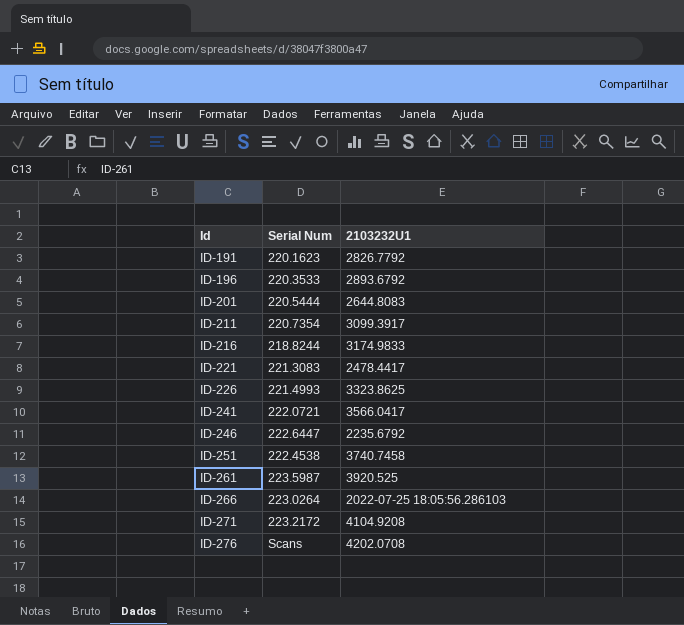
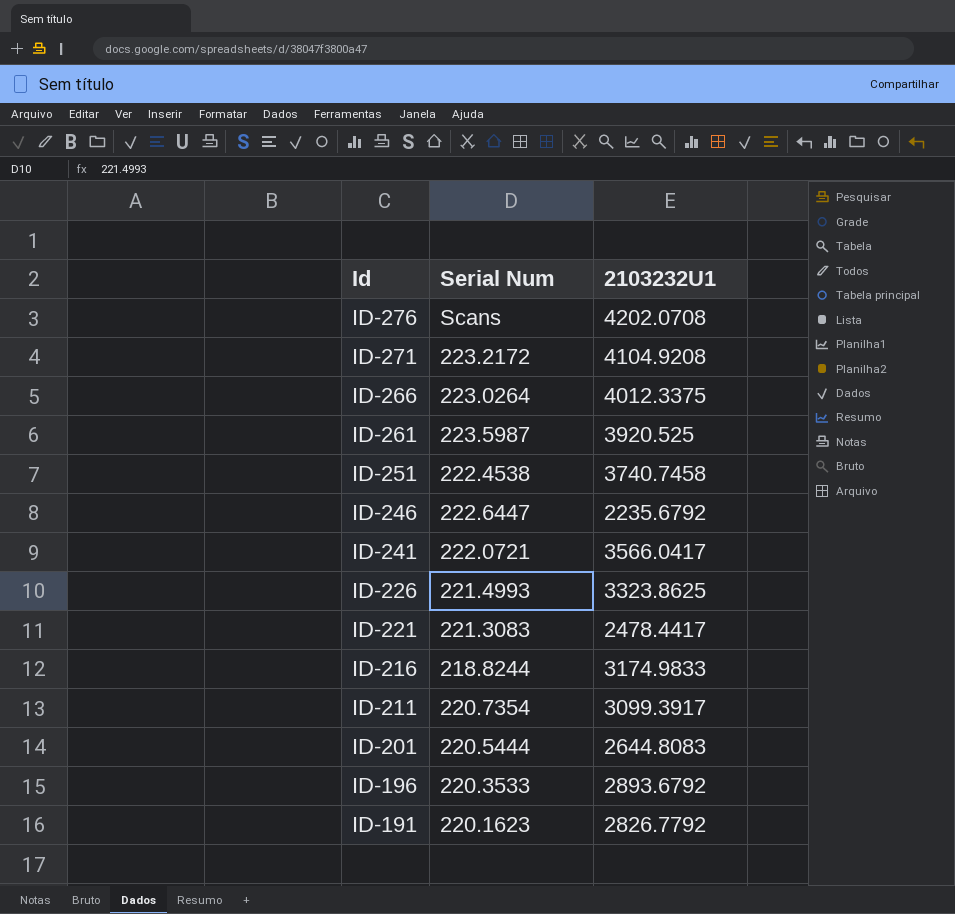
row order: Id ascending -> Id descending
ID-266 | 2103232U1: 2022-07-25 18:05:56.286103 -> 4012.3375

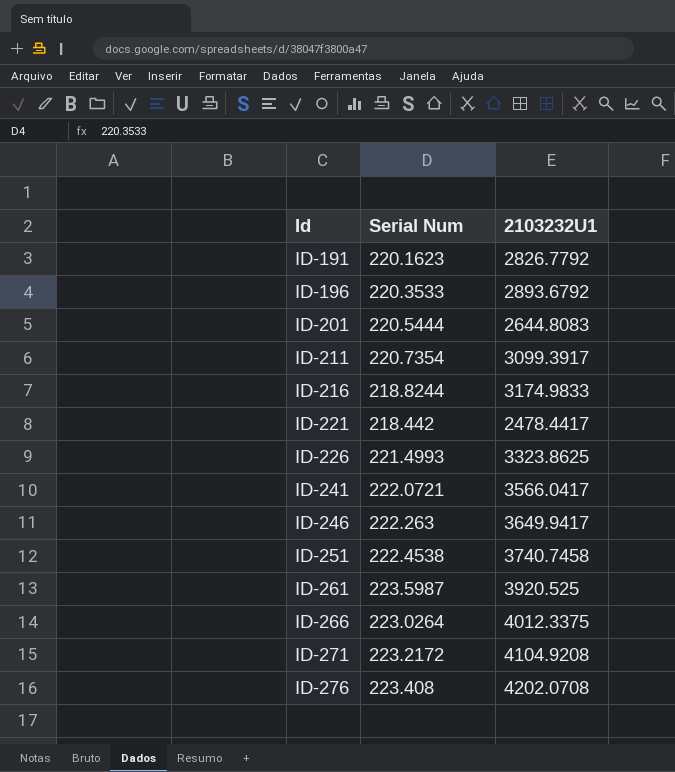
row order: Id descending -> Id ascending
ID-221 | Serial Num: 221.3083 -> 218.442
ID-246 | Serial Num: 222.6447 -> 222.263
ID-246 | 2103232U1: 2235.6792 -> 3649.9417
ID-276 | Serial Num: Scans -> 223.408

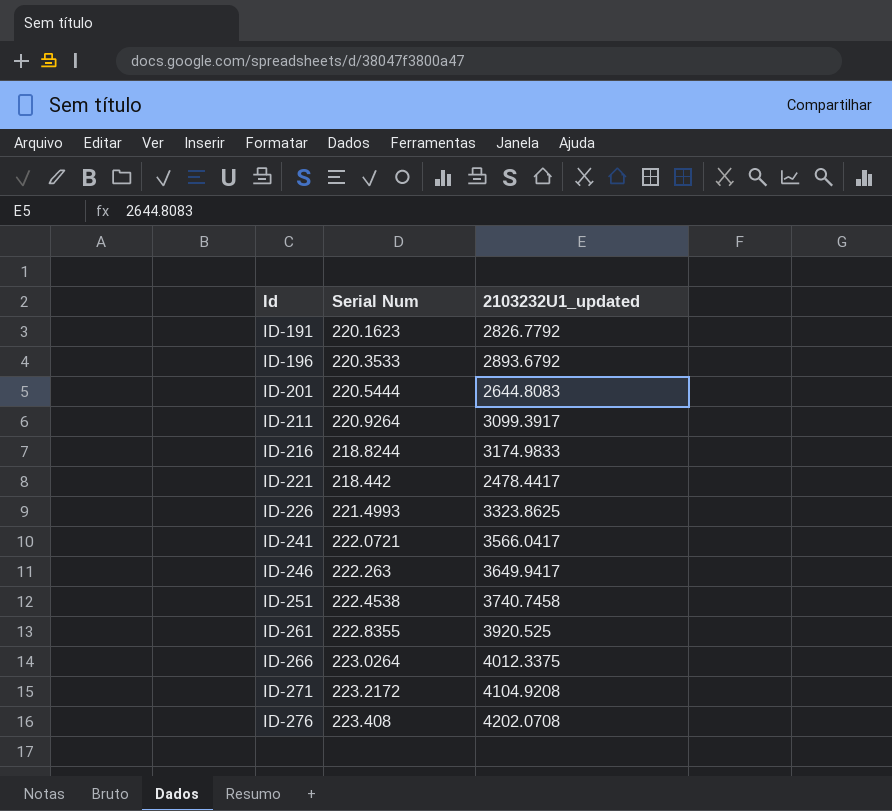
column name: 2103232U1 -> 2103232U1_updated
ID-211 | Serial Num: 220.7354 -> 220.9264
ID-261 | Serial Num: 223.5987 -> 222.8355

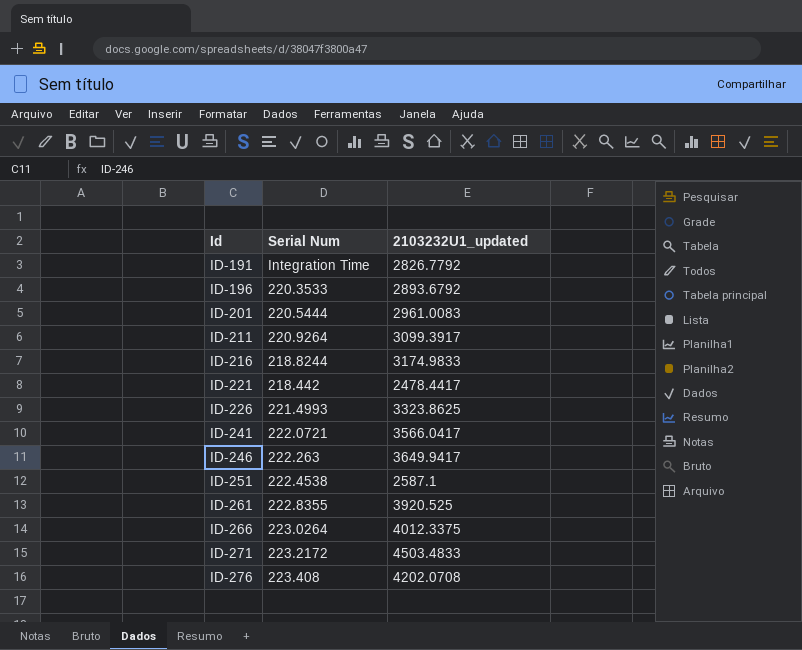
ID-191 | Serial Num: 220.1623 -> Integration Time
ID-201 | 2103232U1_updated: 2644.8083 -> 2961.0083
ID-251 | 2103232U1_updated: 3740.7458 -> 2587.1
ID-271 | 2103232U1_updated: 4104.9208 -> 4503.4833

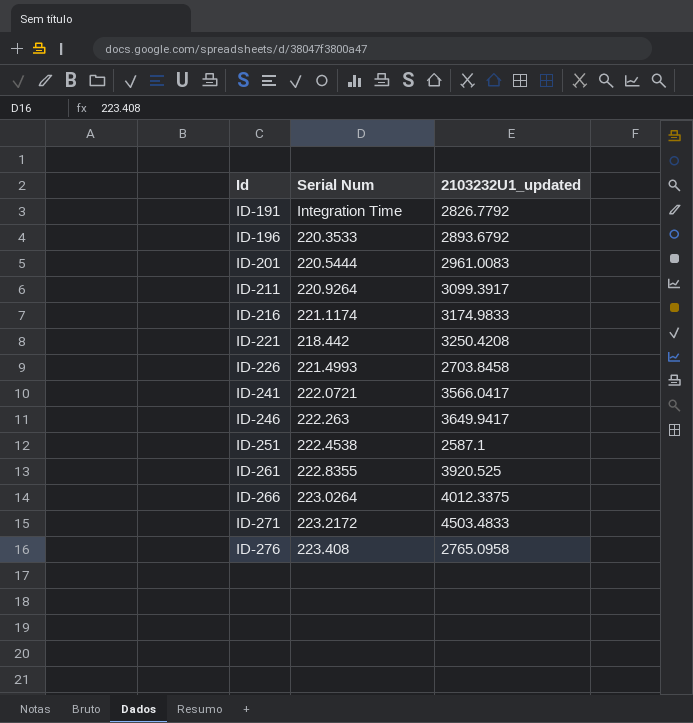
ID-216 | Serial Num: 218.8244 -> 221.1174
ID-221 | 2103232U1_updated: 2478.4417 -> 3250.4208
ID-226 | 2103232U1_updated: 3323.8625 -> 2703.8458
ID-276 | 2103232U1_updated: 4202.0708 -> 2765.0958

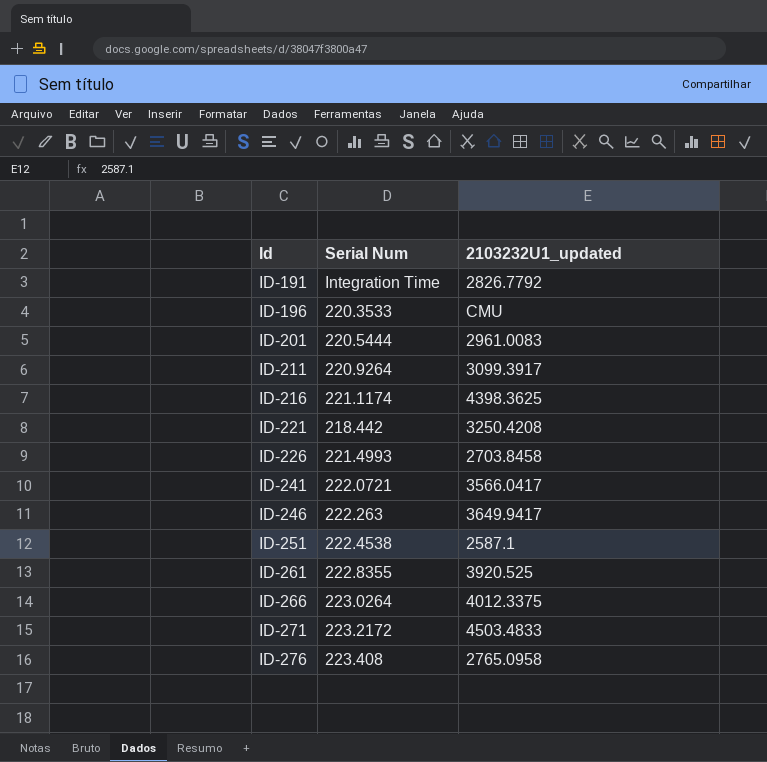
ID-196 | 2103232U1_updated: 2893.6792 -> CMU
ID-216 | 2103232U1_updated: 3174.9833 -> 4398.3625

